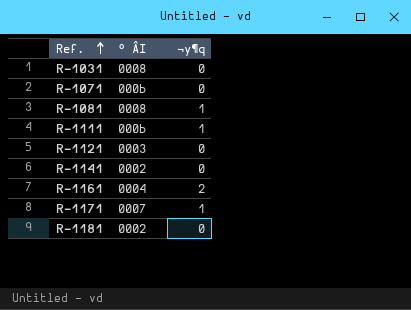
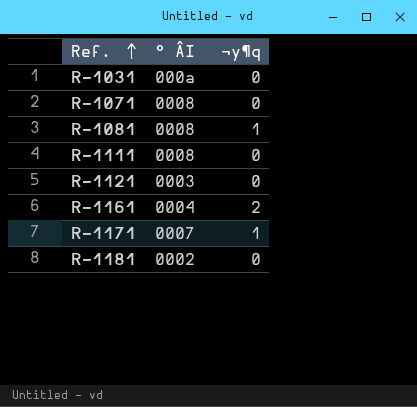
row R-1141: 0002 | 0 -> none
R-1031 | ° ÂI: 0008 -> 000a
R-1071 | ° ÂI: 000b -> 0008
R-1111 | ° ÂI: 000b -> 0008
R-1111 | ¬y¶q: 1 -> 0

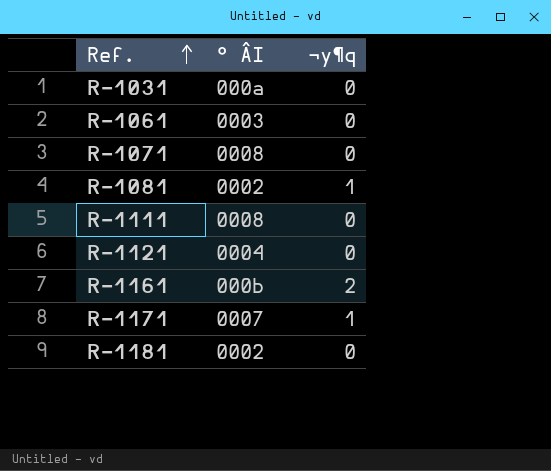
row R-1061: none -> 0003 | 0
R-1081 | ° ÂI: 0008 -> 0002
R-1121 | ° ÂI: 0003 -> 0004
R-1161 | ° ÂI: 0004 -> 000b

